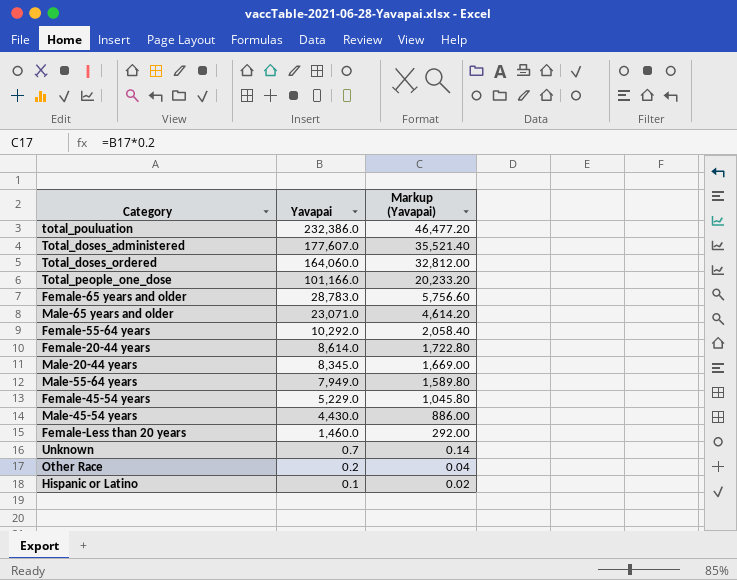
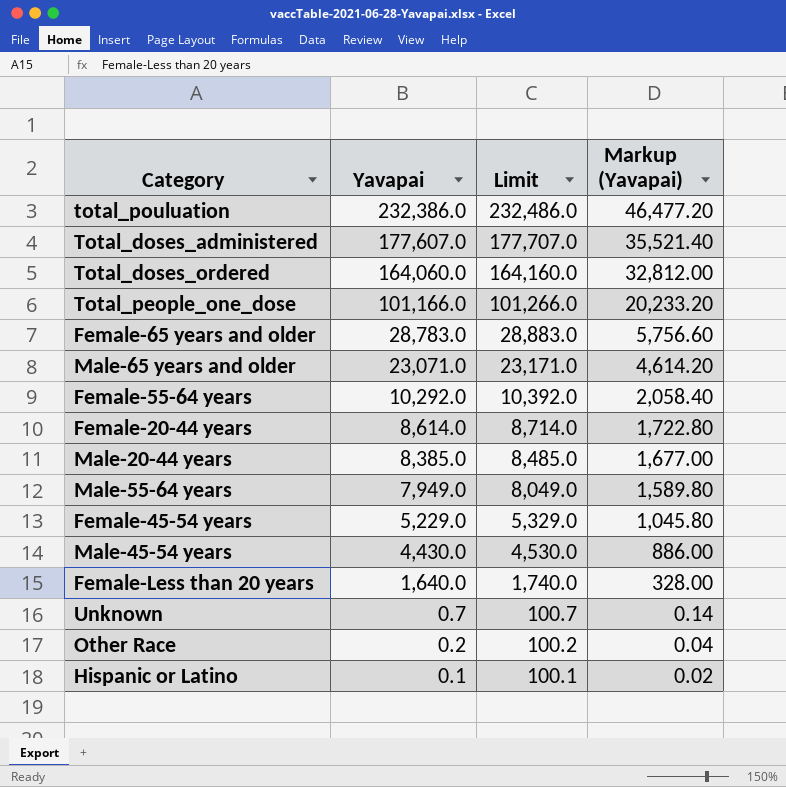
column Limit | formula: none -> [Yavapai] + 100
Male-20-44 years | Yavapai: 8,345.0 -> 8,385.0
Male-20-44 years | Markup (Yavapai): 1,669.00 -> 1,677.00
Female-Less than 20 years | Yavapai: 1,460.0 -> 1,640.0
Female-Less than 20 years | Markup (Yavapai): 292.00 -> 328.00

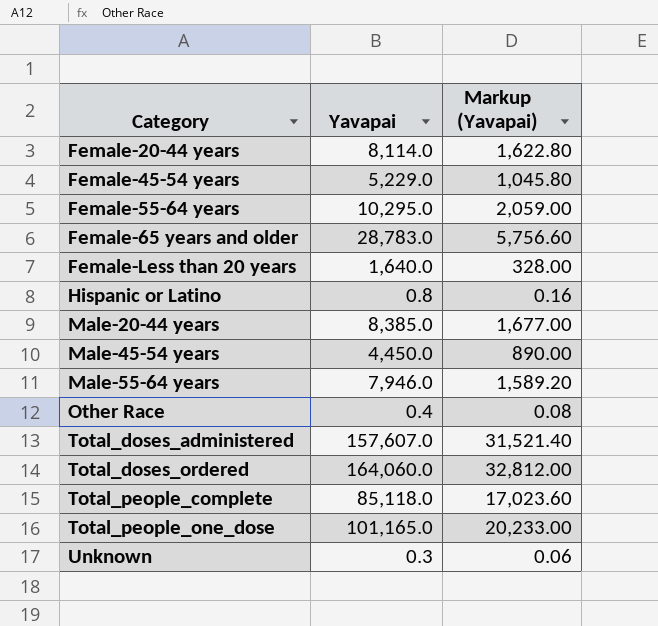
row order: Yavapai descending -> Category ascending
column Limit | formula: [Yavapai] + 100 -> none
row total_pouluation: 232,386.0 | 232,486.0 | 46,477.20 -> none
row Male-65 years and older: 23,071.0 | 23,171.0 | 4,614.20 -> none
Female-20-44 years | Yavapai: 8,614.0 -> 8,114.0
Female-20-44 years | Markup (Yavapai): 1,722.80 -> 1,622.80
Female-55-64 years | Yavapai: 10,292.0 -> 10,295.0
Female-55-64 years | Markup (Yavapai): 2,058.40 -> 2,059.00
Hispanic or Latino | Yavapai: 0.1 -> 0.8
Hispanic or Latino | Markup (Yavapai): 0.02 -> 0.16
Male-45-54 years | Yavapai: 4,430.0 -> 4,450.0
Male-45-54 years | Markup (Yavapai): 886.00 -> 890.00
Male-55-64 years | Yavapai: 7,949.0 -> 7,946.0
Male-55-64 years | Markup (Yavapai): 1,589.80 -> 1,589.20
Other Race | Yavapai: 0.2 -> 0.4
Other Race | Markup (Yavapai): 0.04 -> 0.08
Total_doses_administered | Yavapai: 177,607.0 -> 157,607.0
Total_doses_administered | Markup (Yavapai): 35,521.40 -> 31,521.40
row Total_people_complete: none -> 85,118.0 | 17,023.60
Total_people_one_dose | Yavapai: 101,166.0 -> 101,165.0
Total_people_one_dose | Markup (Yavapai): 20,233.20 -> 20,233.00
Unknown | Yavapai: 0.7 -> 0.3
Unknown | Markup (Yavapai): 0.14 -> 0.06

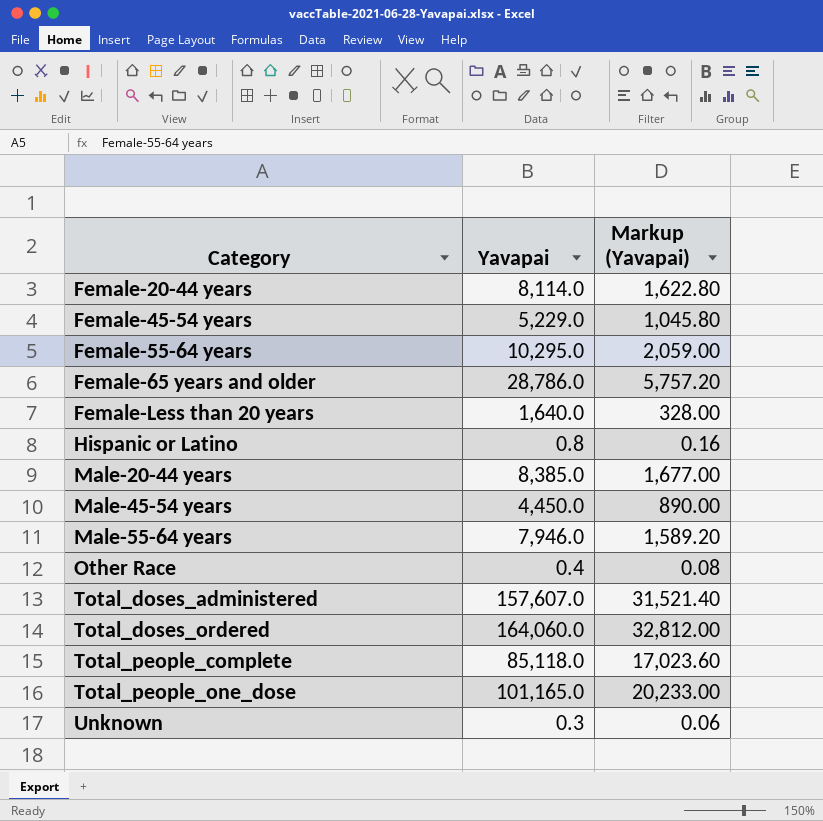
Female-65 years and older | Yavapai: 28,783.0 -> 28,786.0
Female-65 years and older | Markup (Yavapai): 5,756.60 -> 5,757.20

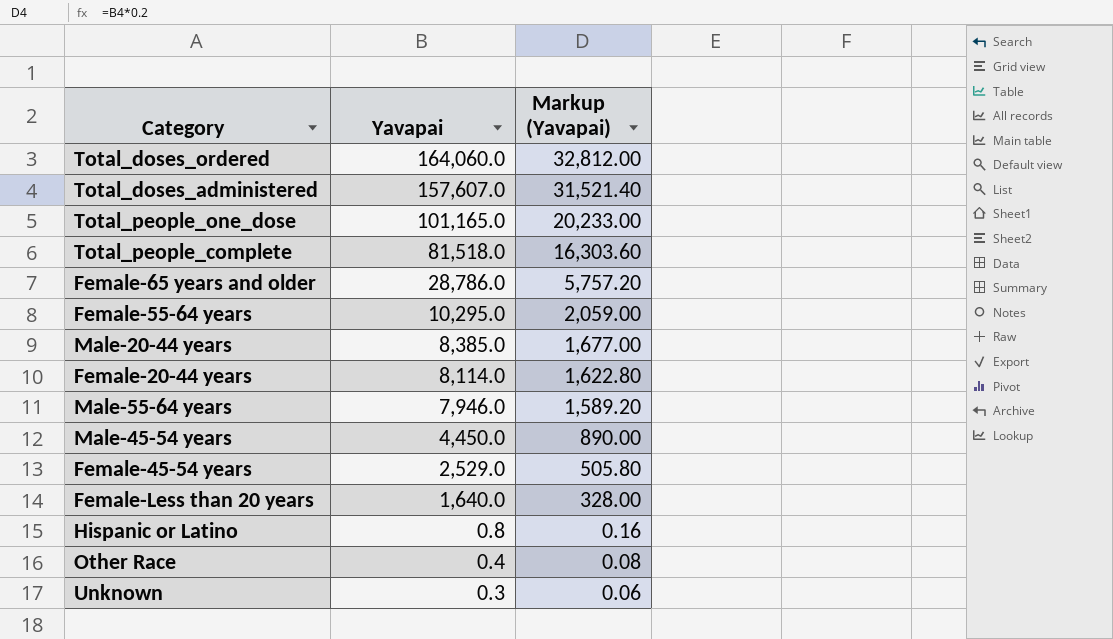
row order: Category ascending -> Yavapai descending
Total_people_complete | Yavapai: 85,118.0 -> 81,518.0
Total_people_complete | Markup (Yavapai): 17,023.60 -> 16,303.60
Female-45-54 years | Yavapai: 5,229.0 -> 2,529.0
Female-45-54 years | Markup (Yavapai): 1,045.80 -> 505.80

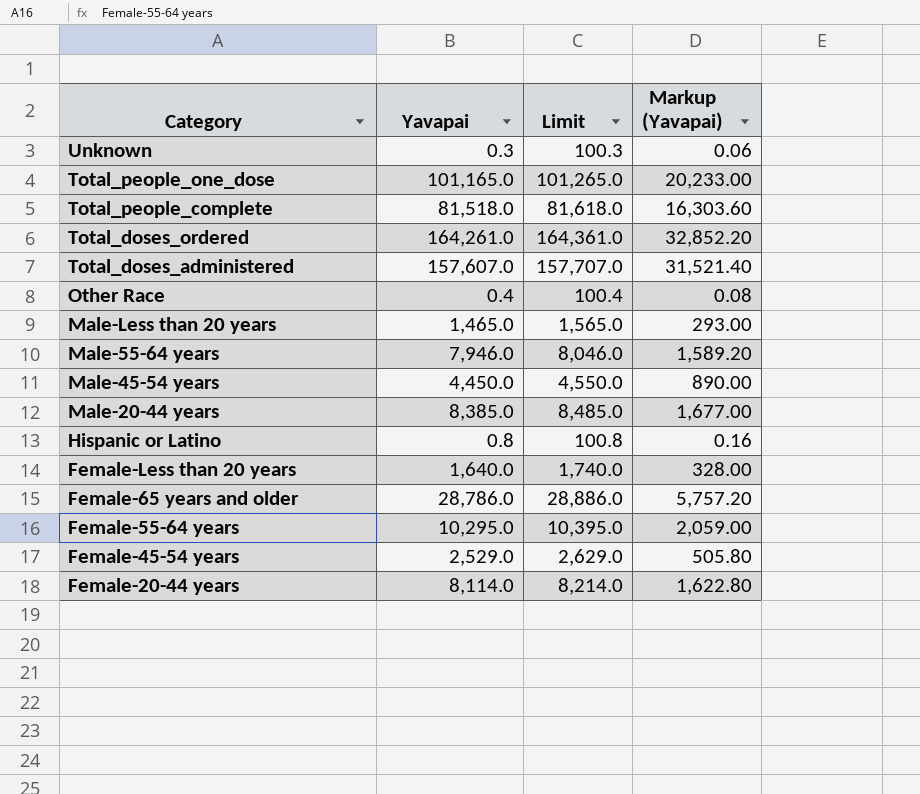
row order: Yavapai descending -> Category descending
column Limit | formula: none -> [Yavapai] + 100
Total_doses_ordered | Yavapai: 164,060.0 -> 164,261.0
Total_doses_ordered | Markup (Yavapai): 32,812.00 -> 32,852.20
row Male-Less than 20 years: none -> 1,465.0 | 1,565.0 | 293.00

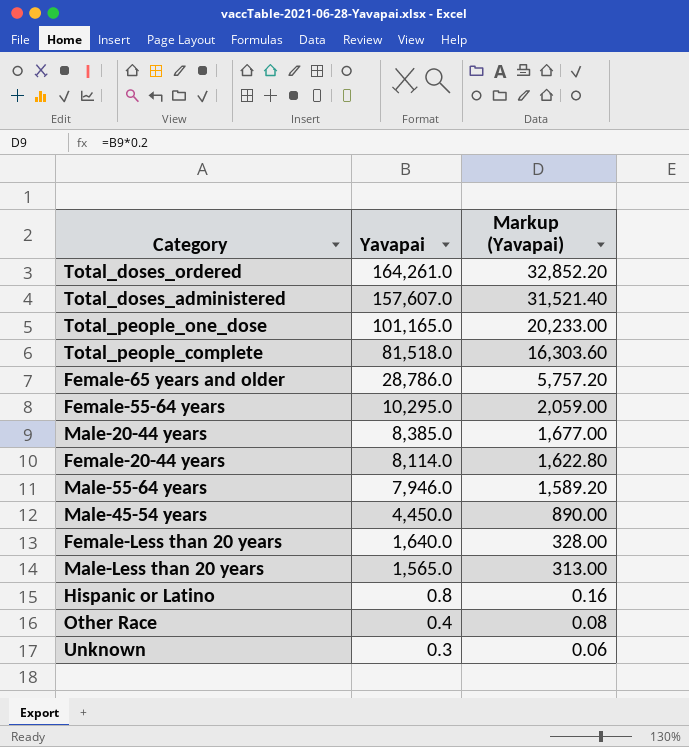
row order: Category descending -> Yavapai descending
column Limit | formula: [Yavapai] + 100 -> none
row Female-45-54 years: 2,529.0 | 2,629.0 | 505.80 -> none
Male-Less than 20 years | Yavapai: 1,465.0 -> 1,565.0
Male-Less than 20 years | Markup (Yavapai): 293.00 -> 313.00

